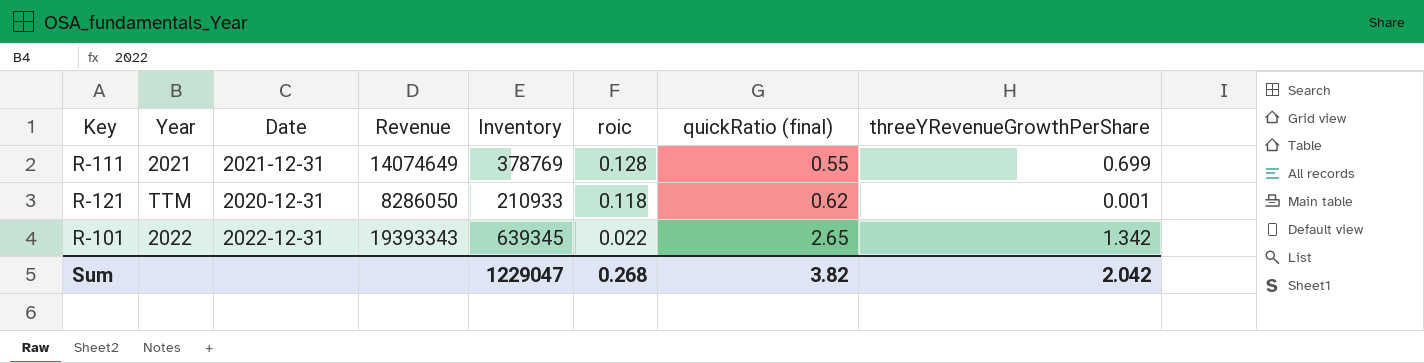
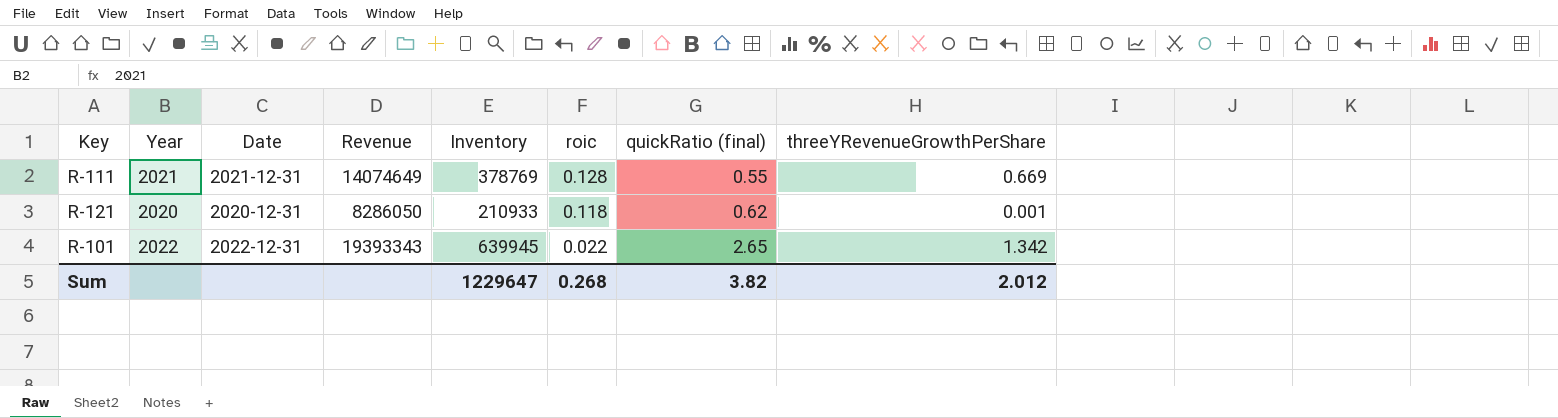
R-111 | threeYRevenueGrowthPerShare: 0.699 -> 0.669
R-121 | Year: TTM -> 2020
R-101 | Inventory: 639345 -> 639945
Sum | Inventory: 1229047 -> 1229647
Sum | threeYRevenueGrowthPerShare: 2.042 -> 2.012

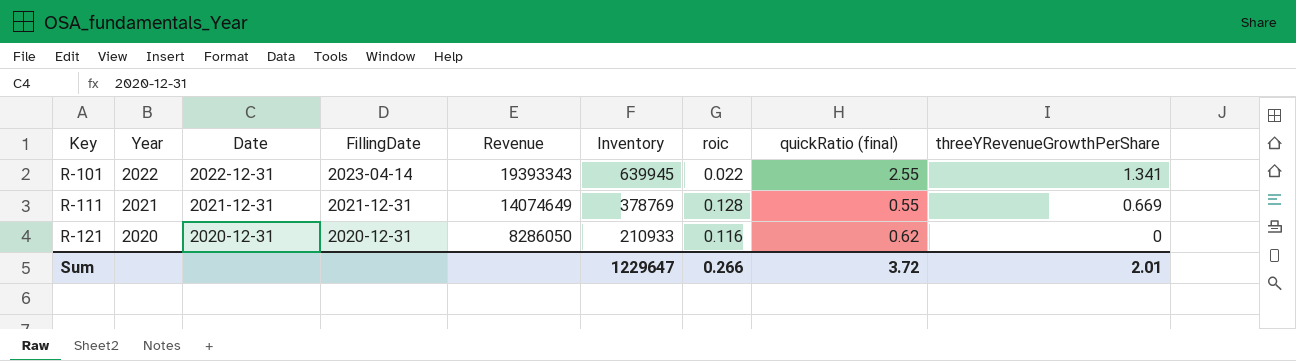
row order: roic descending -> Key ascending
column FillingDate | position: none -> 4
R-101 | quickRatio (final): 2.65 -> 2.55
R-101 | threeYRevenueGrowthPerShare: 1.342 -> 1.341
R-121 | roic: 0.118 -> 0.116
R-121 | threeYRevenueGrowthPerShare: 0.001 -> 0
Sum | roic: 0.268 -> 0.266
Sum | quickRatio (final): 3.82 -> 3.72
Sum | threeYRevenueGrowthPerShare: 2.012 -> 2.01

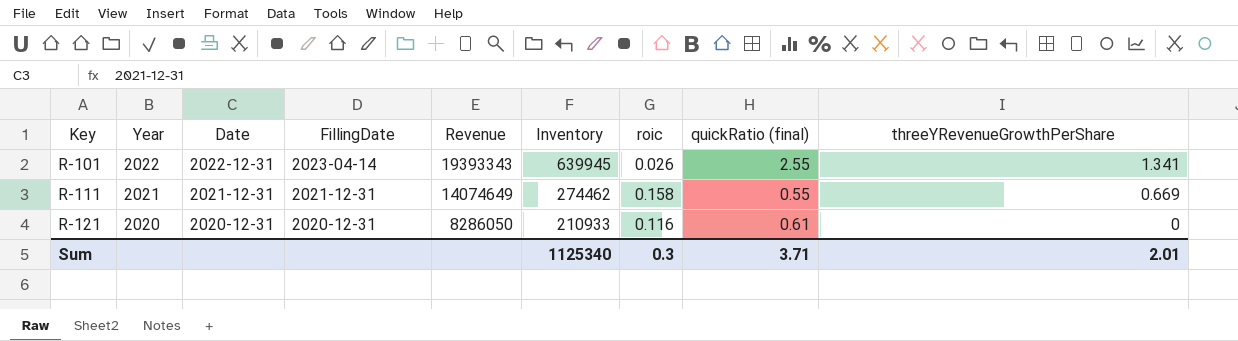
R-101 | roic: 0.022 -> 0.026
R-111 | Inventory: 378769 -> 274462
R-111 | roic: 0.128 -> 0.158
R-121 | quickRatio (final): 0.62 -> 0.61
Sum | Inventory: 1229647 -> 1125340
Sum | roic: 0.266 -> 0.3
Sum | quickRatio (final): 3.72 -> 3.71

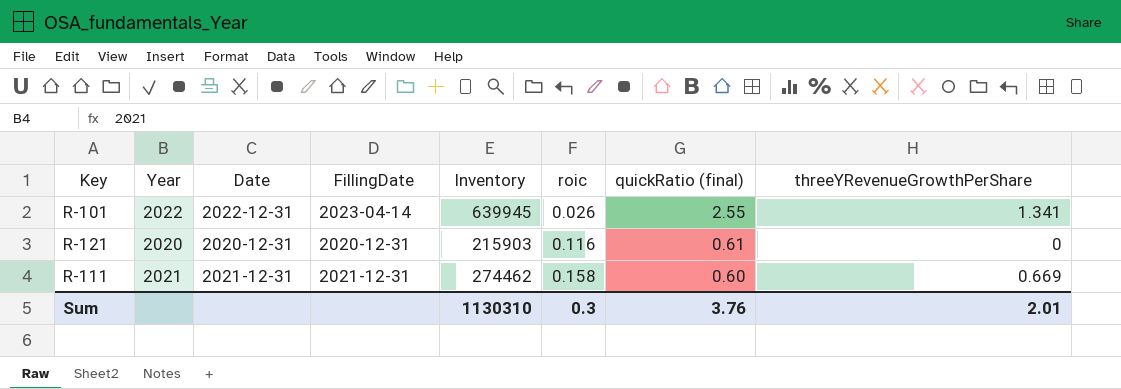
row order: Key ascending -> roic ascending
column Revenue | position: 5 -> none
R-121 | Inventory: 210933 -> 215903
R-111 | quickRatio (final): 0.55 -> 0.60
Sum | Inventory: 1125340 -> 1130310
Sum | quickRatio (final): 3.71 -> 3.76

